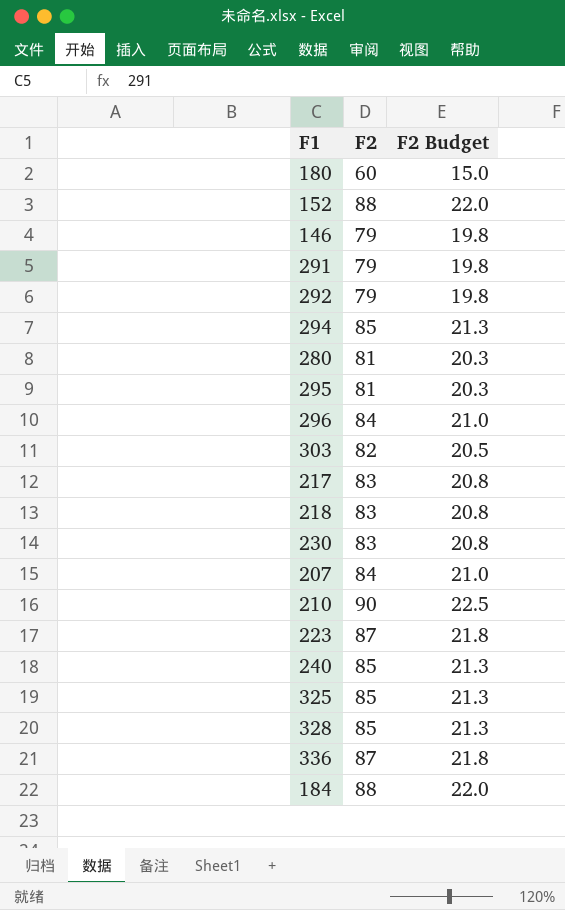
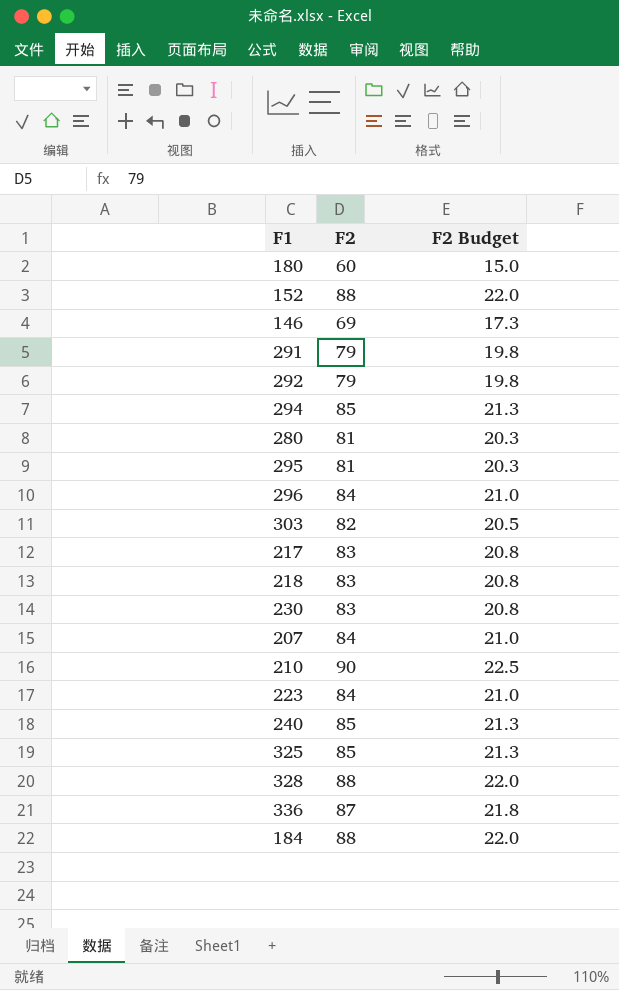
146 | F2: 79 -> 69
146 | F2 Budget: 19.8 -> 17.3
223 | F2: 87 -> 84
223 | F2 Budget: 21.8 -> 21.0
328 | F2: 85 -> 88
328 | F2 Budget: 21.3 -> 22.0

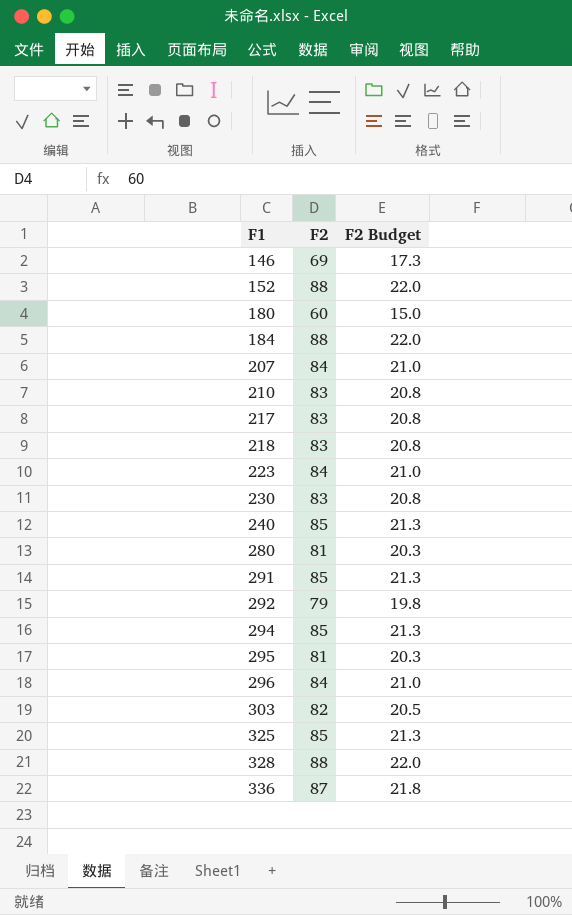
row order: none -> F1 ascending
210 | F2: 90 -> 83
210 | F2 Budget: 22.5 -> 20.8
291 | F2: 79 -> 85
291 | F2 Budget: 19.8 -> 21.3

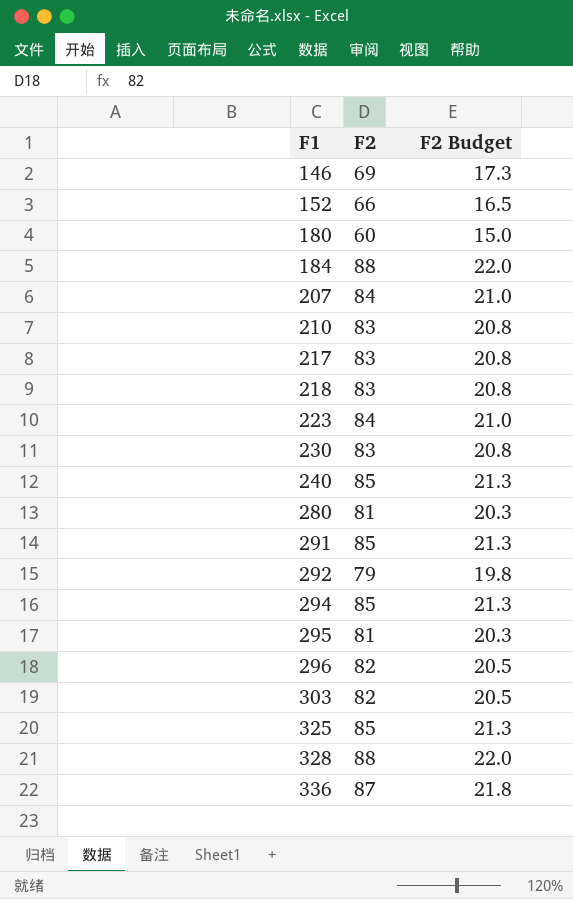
152 | F2: 88 -> 66
152 | F2 Budget: 22.0 -> 16.5
296 | F2: 84 -> 82
296 | F2 Budget: 21.0 -> 20.5

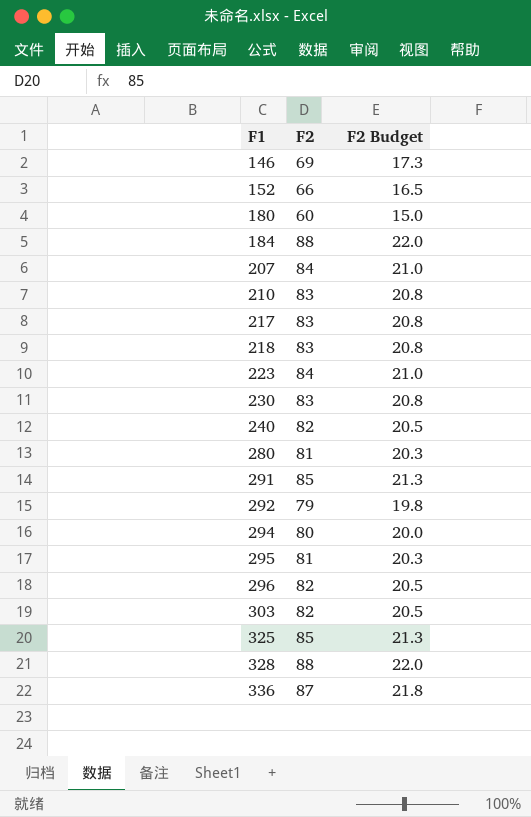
240 | F2: 85 -> 82
240 | F2 Budget: 21.3 -> 20.5
294 | F2: 85 -> 80
294 | F2 Budget: 21.3 -> 20.0

